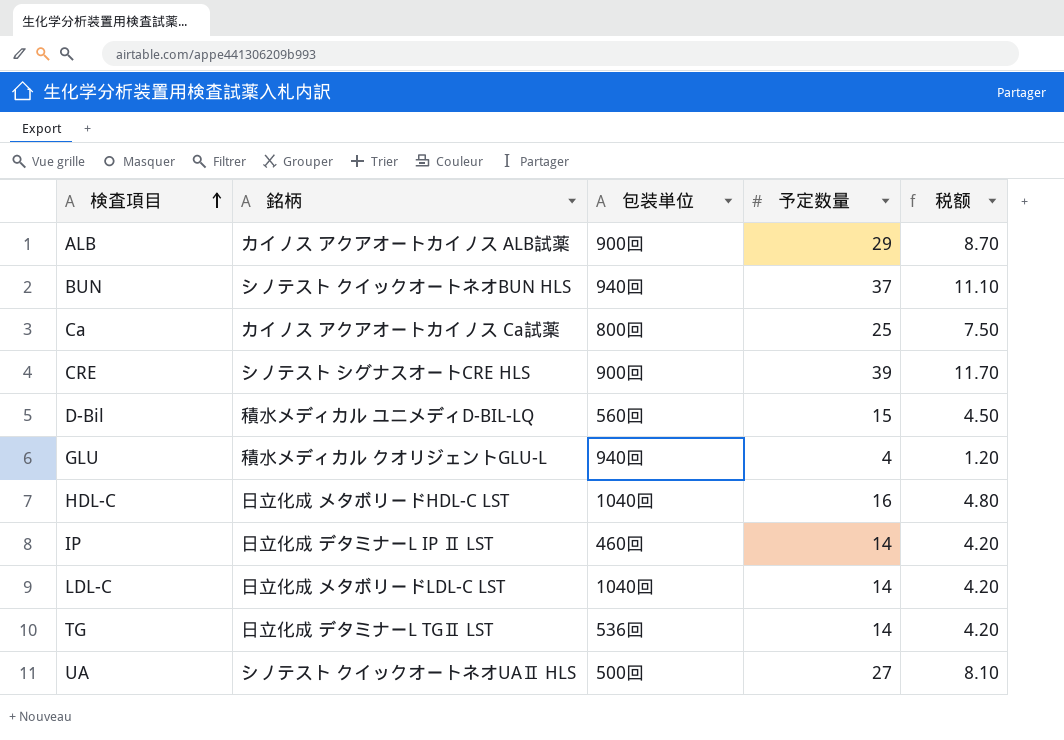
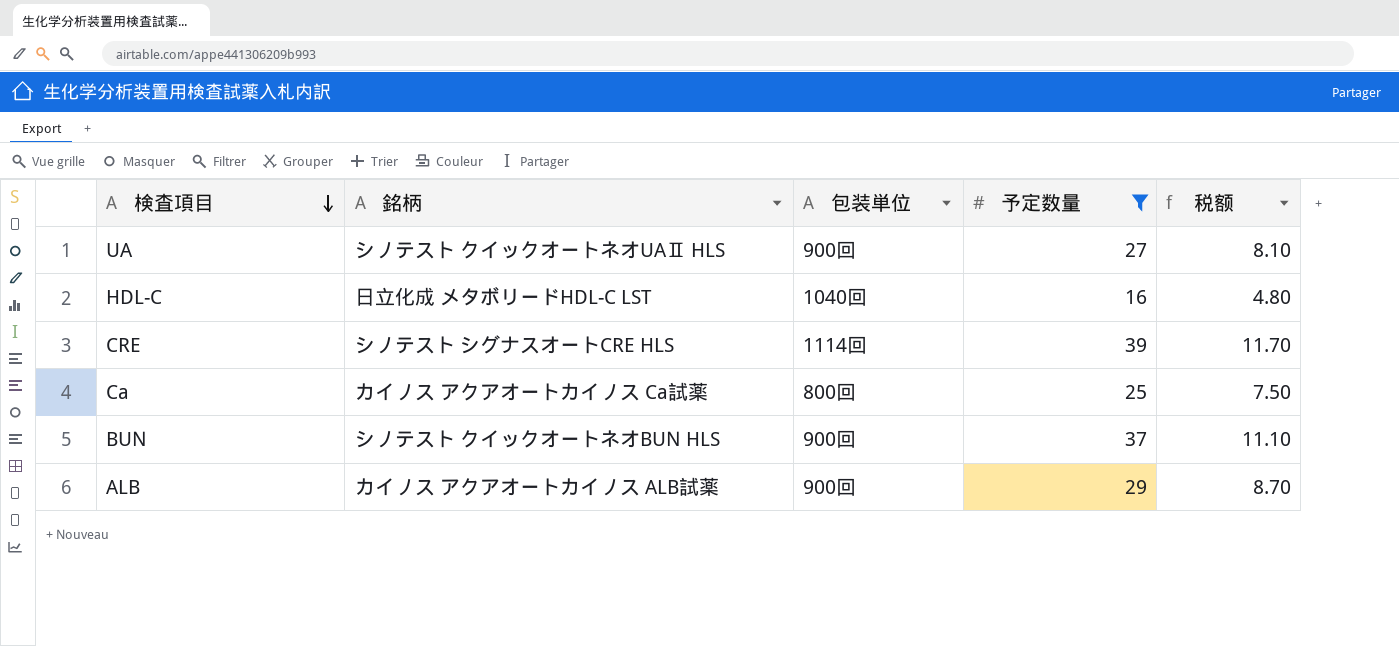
filter: none -> 予定数量 >= 16
row order: 検査項目 ascending -> 検査項目 descending
UA | 包装単位: 500回 -> 900回
CRE | 包装単位: 900回 -> 1114回
BUN | 包装単位: 940回 -> 900回

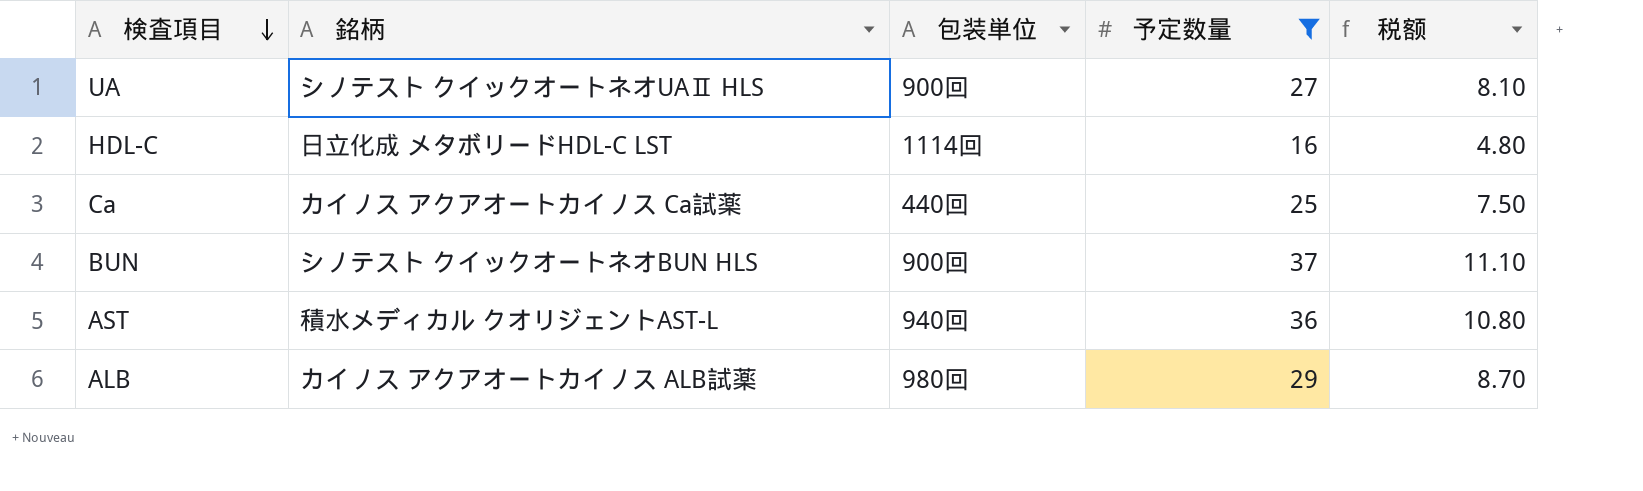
row CRE: シノテスト シグナスオートCRE HLS | 1114回 | 39 | 11.70 -> none
HDL-C | 包装単位: 1040回 -> 1114回
Ca | 包装単位: 800回 -> 440回
row AST: none -> 積水メディカル クオリジェントAST-L | 940回 | 36 | 10.80
ALB | 包装単位: 900回 -> 980回

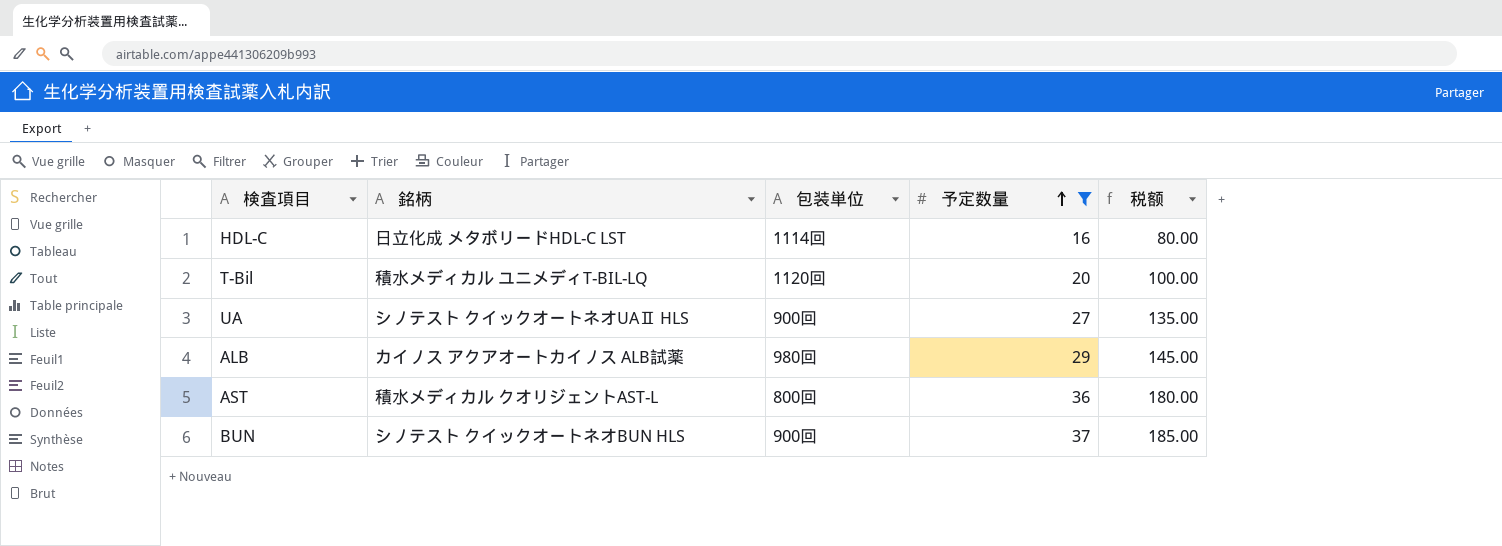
row order: 検査項目 descending -> 予定数量 ascending
column 税额 | formula: [予定数量] * 0.3 -> [予定数量] * 5
row Ca: カイノス アクアオートカイノス Ca試薬 | 440回 | 25 | 7.50 -> none
row T-Bil: none -> 積水メディカル ユニメディT-BIL-LQ | 1120回 | 20 | 100.00
AST | 包装単位: 940回 -> 800回

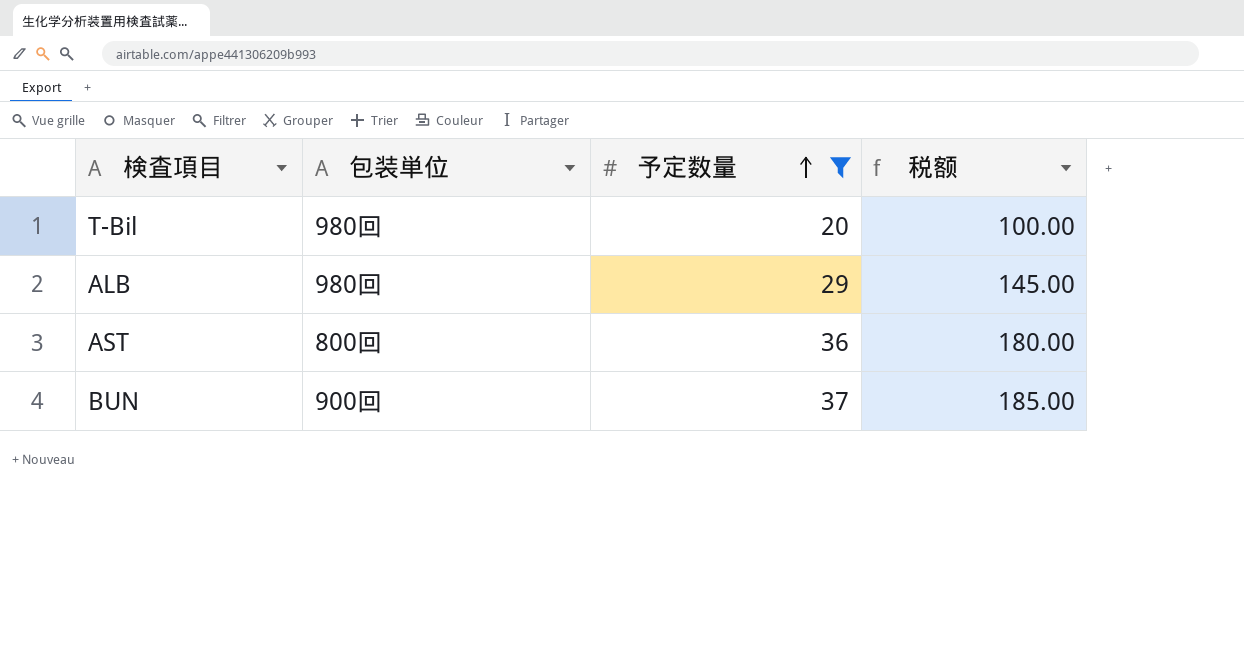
column 銘柄 | position: 2 -> none
row HDL-C: 日立化成 メタボリードHDL-C LST | 1114回 | 16 | 80.00 -> none
row UA: シノテスト クイックオートネオUAⅡ HLS | 900回 | 27 | 135.00 -> none
T-Bil | 包装単位: 1120回 -> 980回

